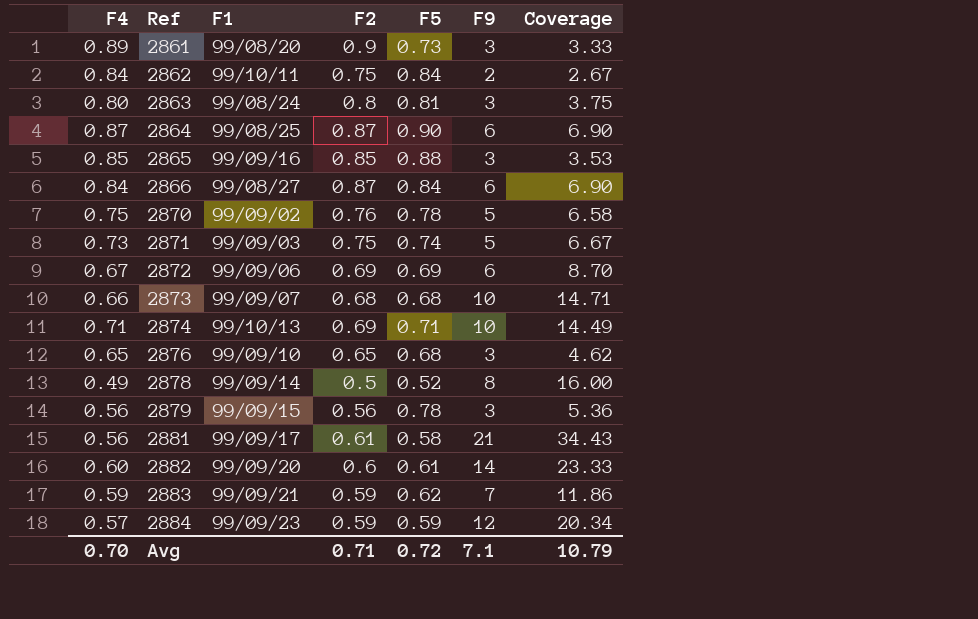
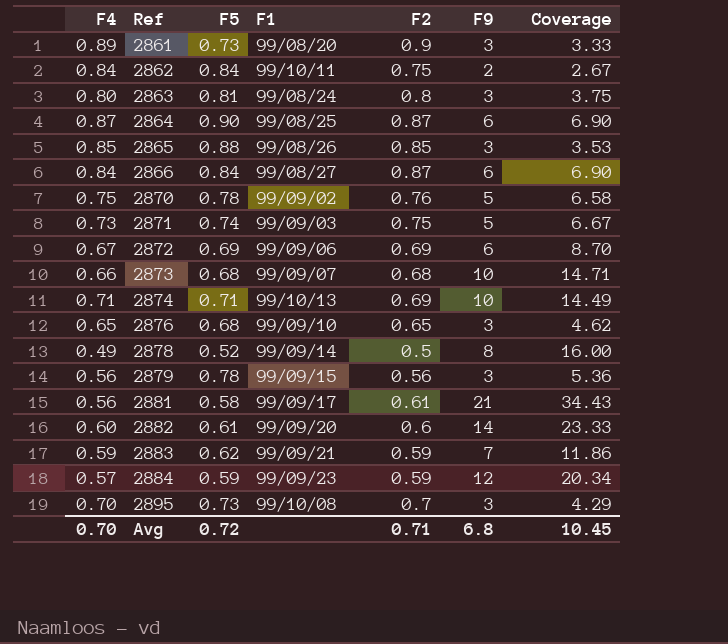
column F5 | position: 5 -> 3
2865 | F1: 99/09/16 -> 99/08/26
row 2895: none -> 0.70 | 0.73 | 99/10/08 | 0.7 | 3 | 4.29
Avg | F9: 7.1 -> 6.8
Avg | Coverage: 10.79 -> 10.45

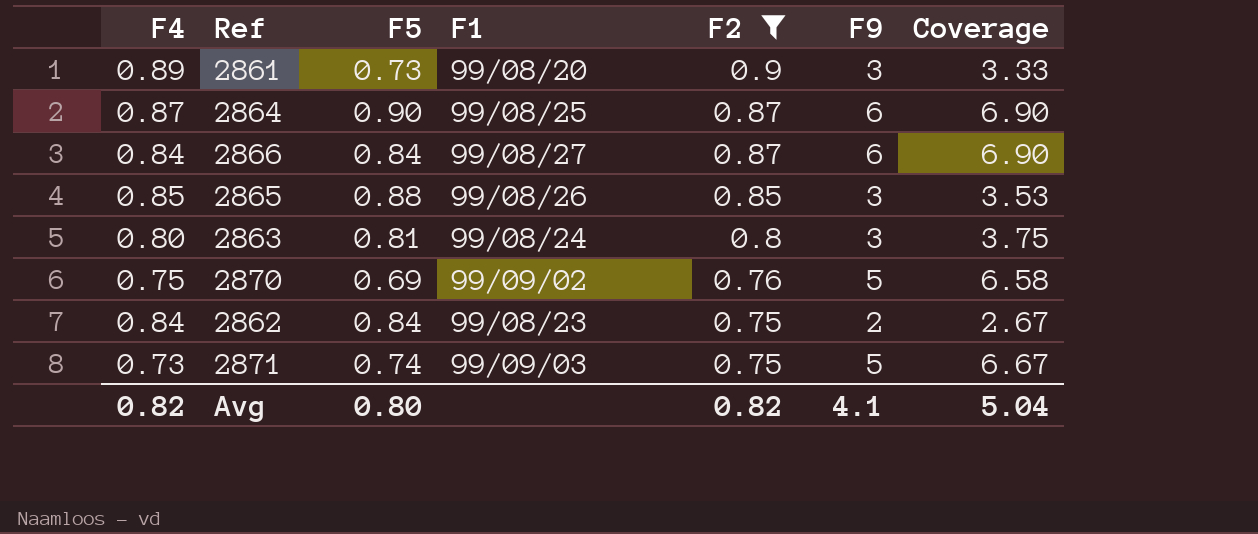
filter: none -> F2 >= 0.75
row order: Ref ascending -> F2 descending
2870 | F5: 0.78 -> 0.69
2862 | F1: 99/10/11 -> 99/08/23
Avg | F4: 0.70 -> 0.82
Avg | F5: 0.72 -> 0.80
Avg | F2: 0.71 -> 0.82
Avg | F9: 6.8 -> 4.1
Avg | Coverage: 10.45 -> 5.04

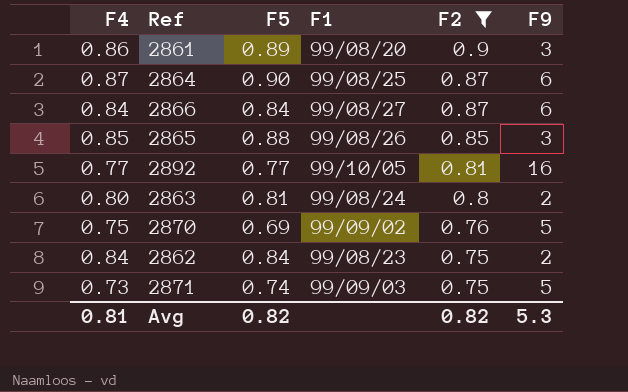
column Coverage | formula: [F9] / [F2] -> none
2861 | F4: 0.89 -> 0.86
2861 | F5: 0.73 -> 0.89
row 2892: none -> 0.77 | 0.77 | 99/10/05 | 0.81 | 16
2863 | F9: 3 -> 2
Avg | F4: 0.82 -> 0.81
Avg | F5: 0.80 -> 0.82
Avg | F9: 4.1 -> 5.3

